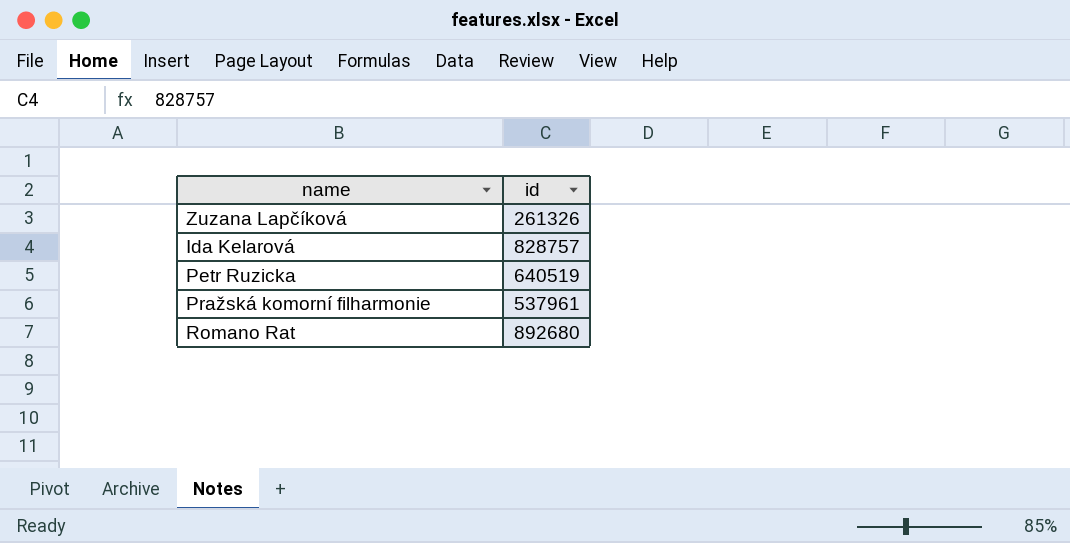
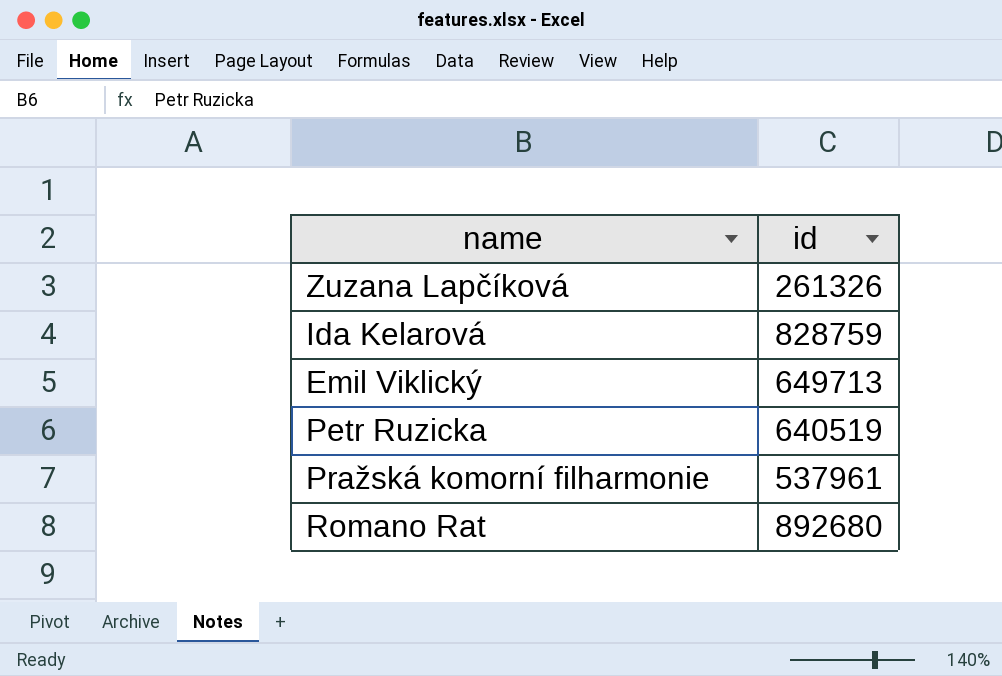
Ida Kelarová | id: 828757 -> 828759
row Emil Viklický: none -> 649713

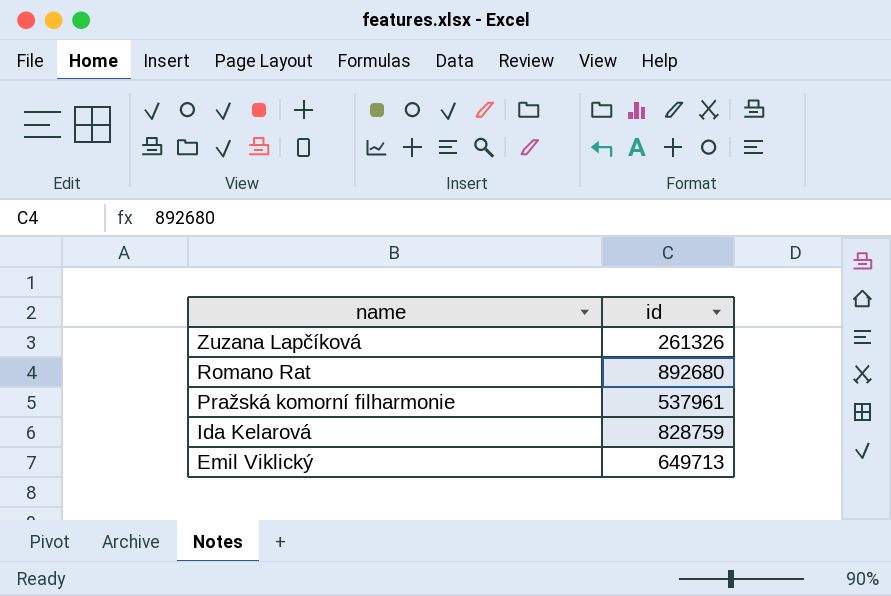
row order: none -> name descending
row Petr Ruzicka: 640519 -> none

